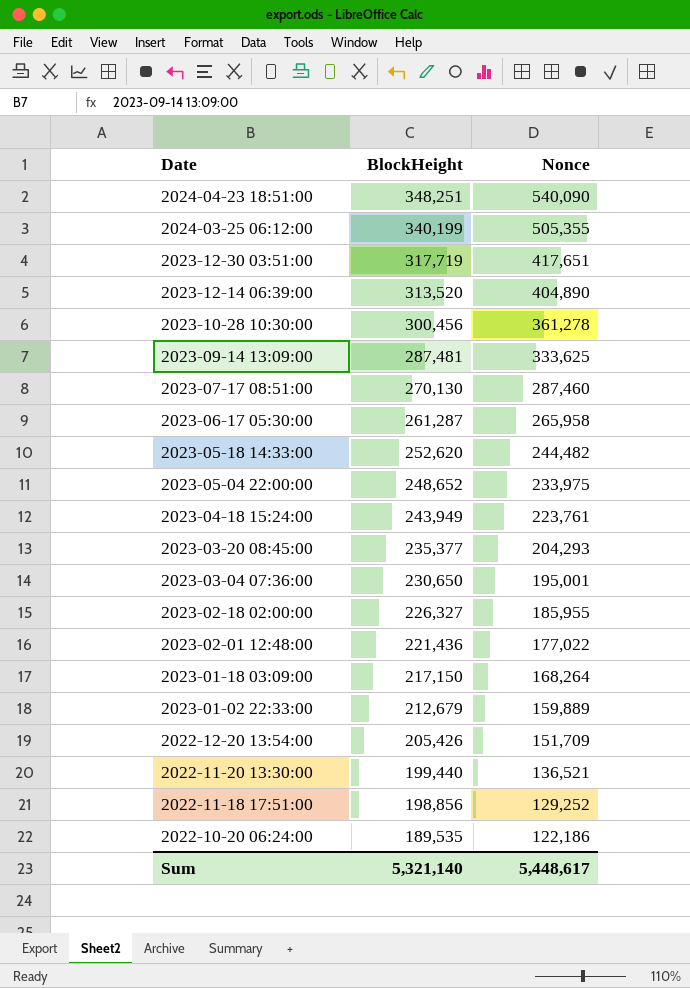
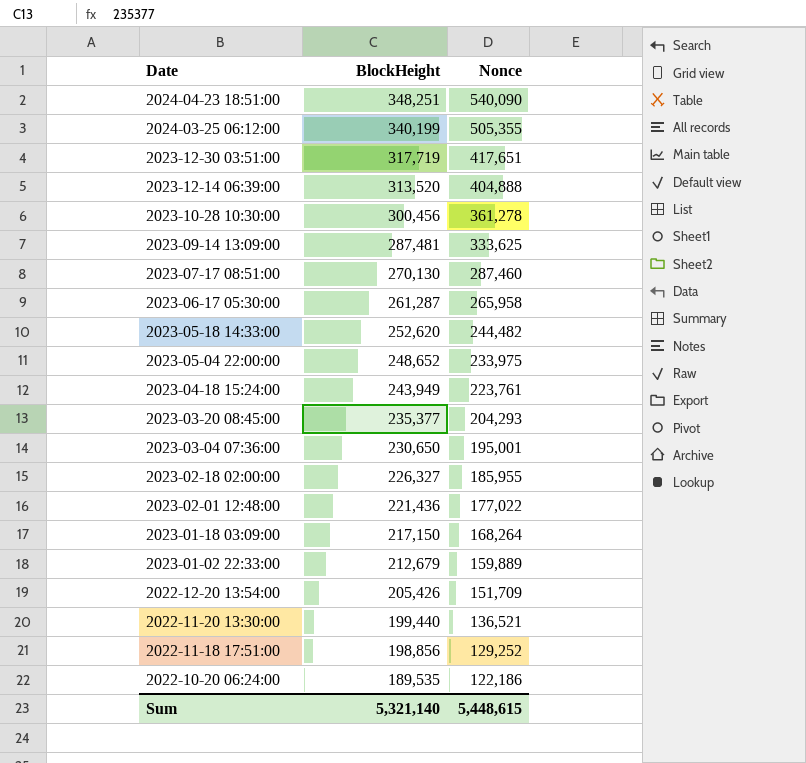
2023-12-14 06:39:00 | Nonce: 404,890 -> 404,888
Sum | Nonce: 5,448,617 -> 5,448,615

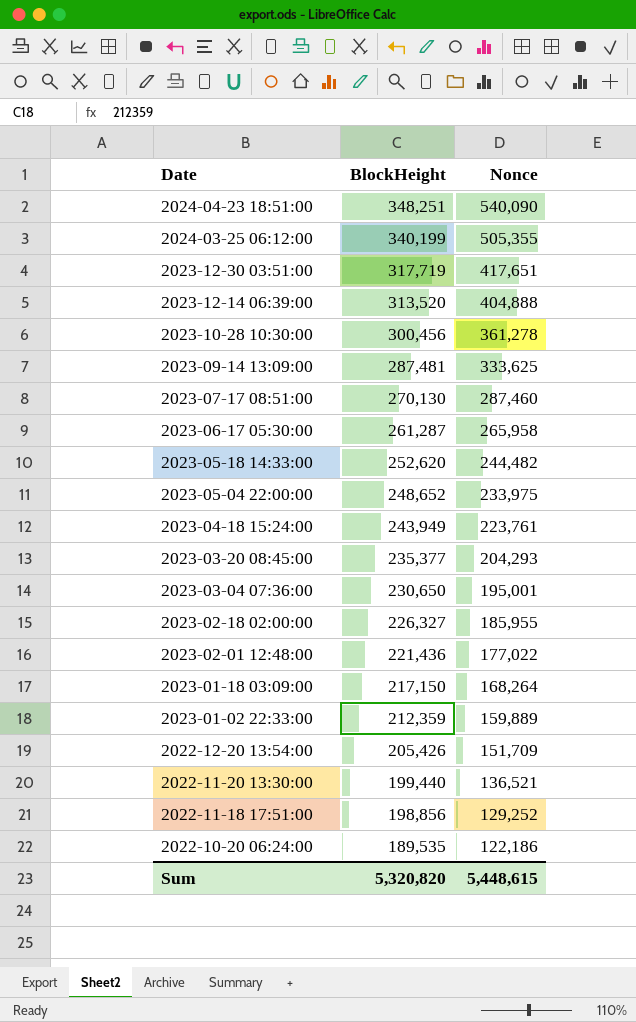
2023-01-02 22:33:00 | BlockHeight: 212,679 -> 212,359
Sum | BlockHeight: 5,321,140 -> 5,320,820

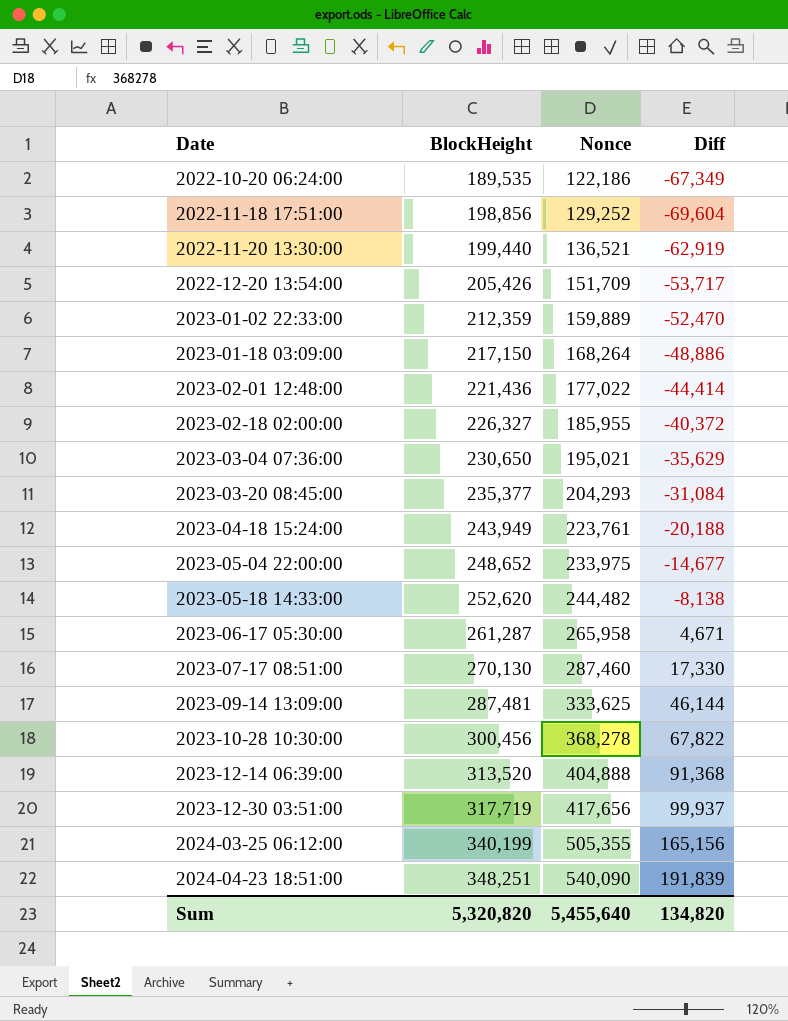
row order: Date descending -> Date ascending
column Diff | formula: none -> [Nonce] - [BlockHeight]
2023-03-04 07:36:00 | Nonce: 195,001 -> 195,021
2023-10-28 10:30:00 | Nonce: 361,278 -> 368,278
2023-12-30 03:51:00 | Nonce: 417,651 -> 417,656
Sum | Nonce: 5,448,615 -> 5,455,640

